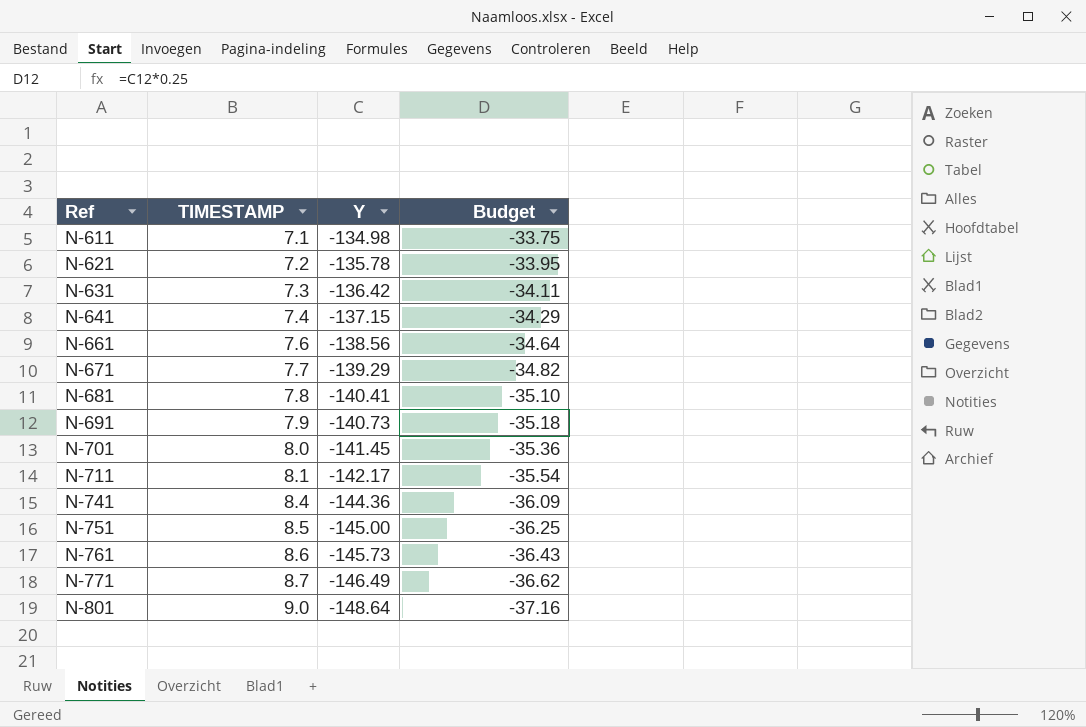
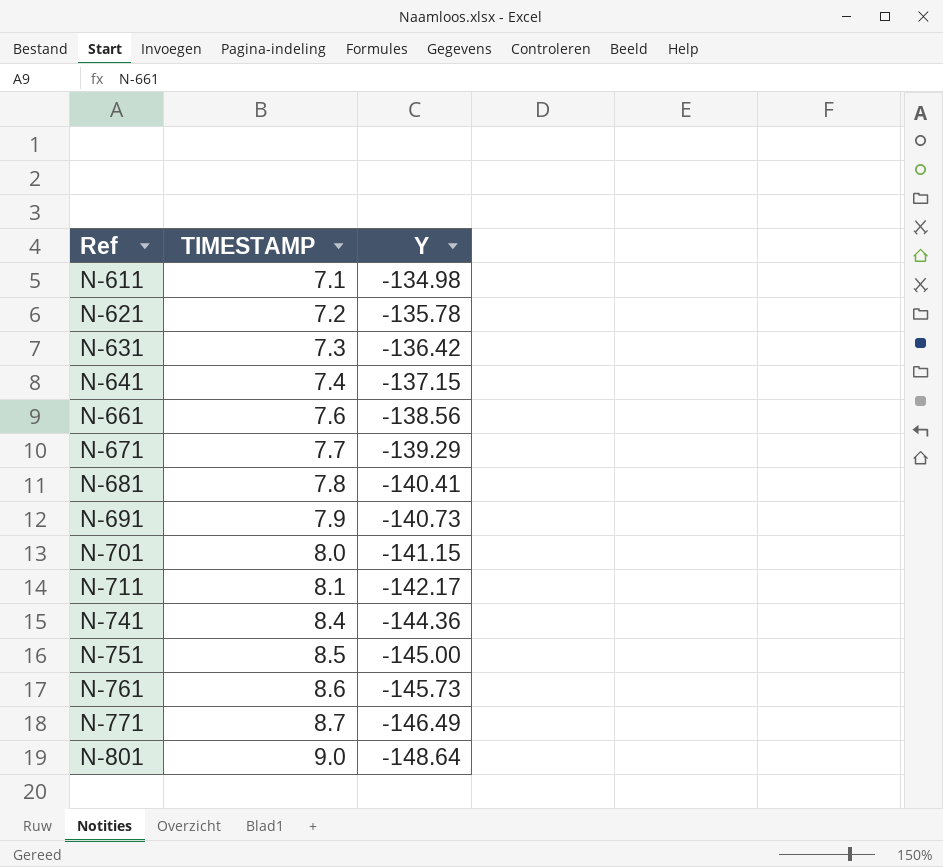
column Budget | formula: [Y] * 0.25 -> none
N-701 | Y: -141.45 -> -141.15

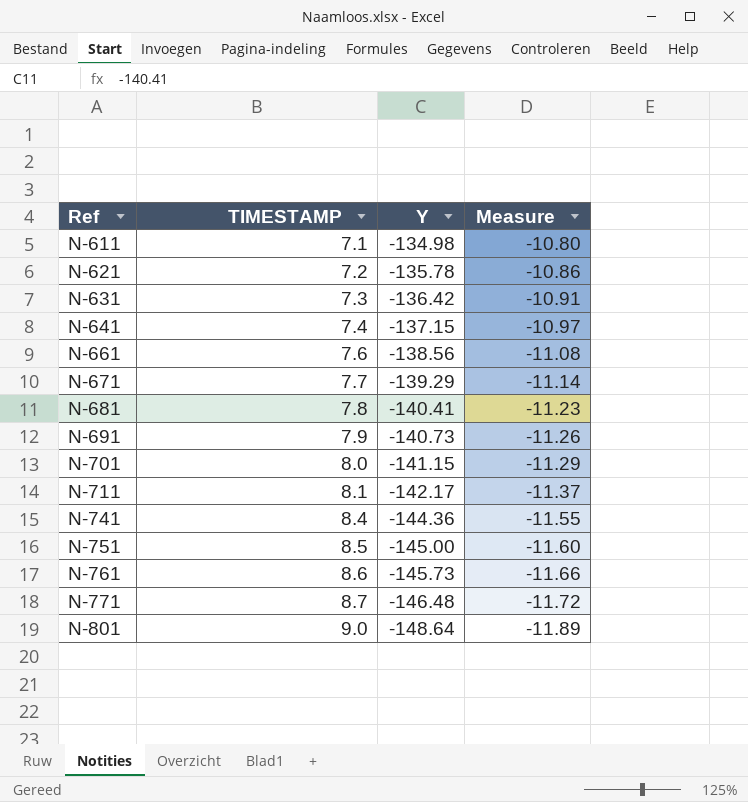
column Measure | formula: none -> [Y] * 0.08
N-771 | Y: -146.49 -> -146.48

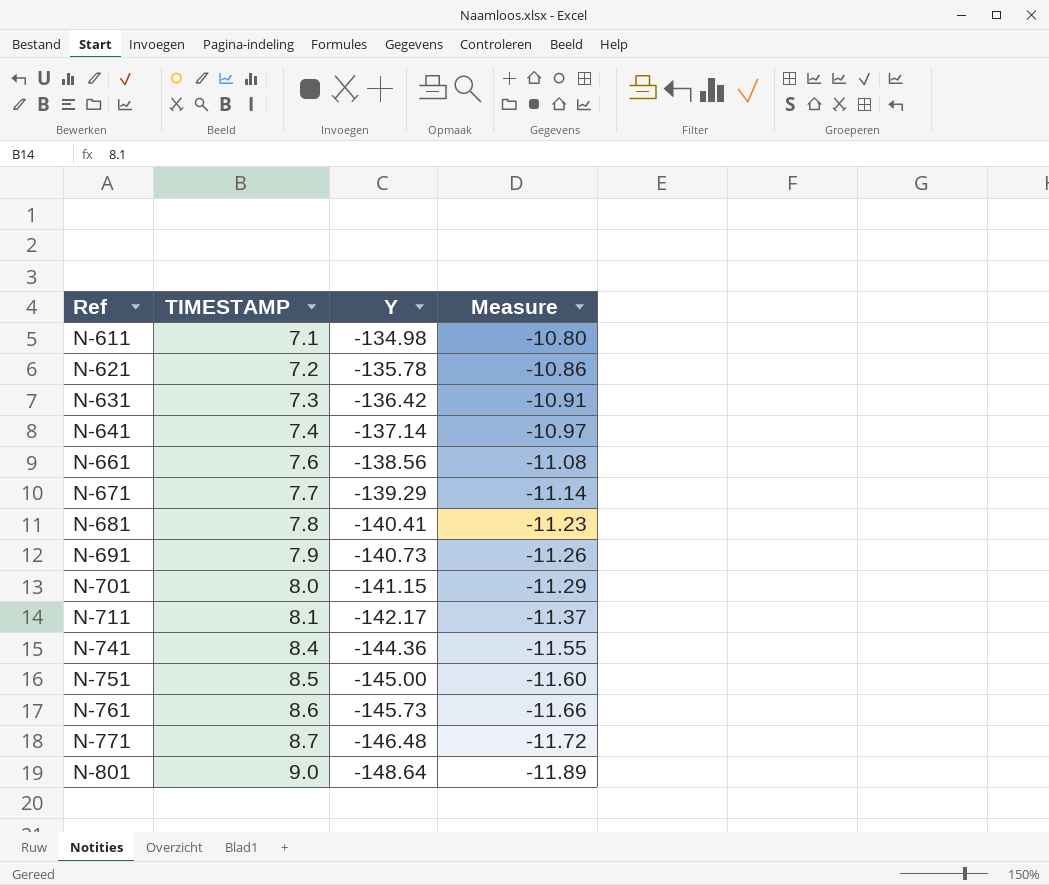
N-641 | Y: -137.15 -> -137.14

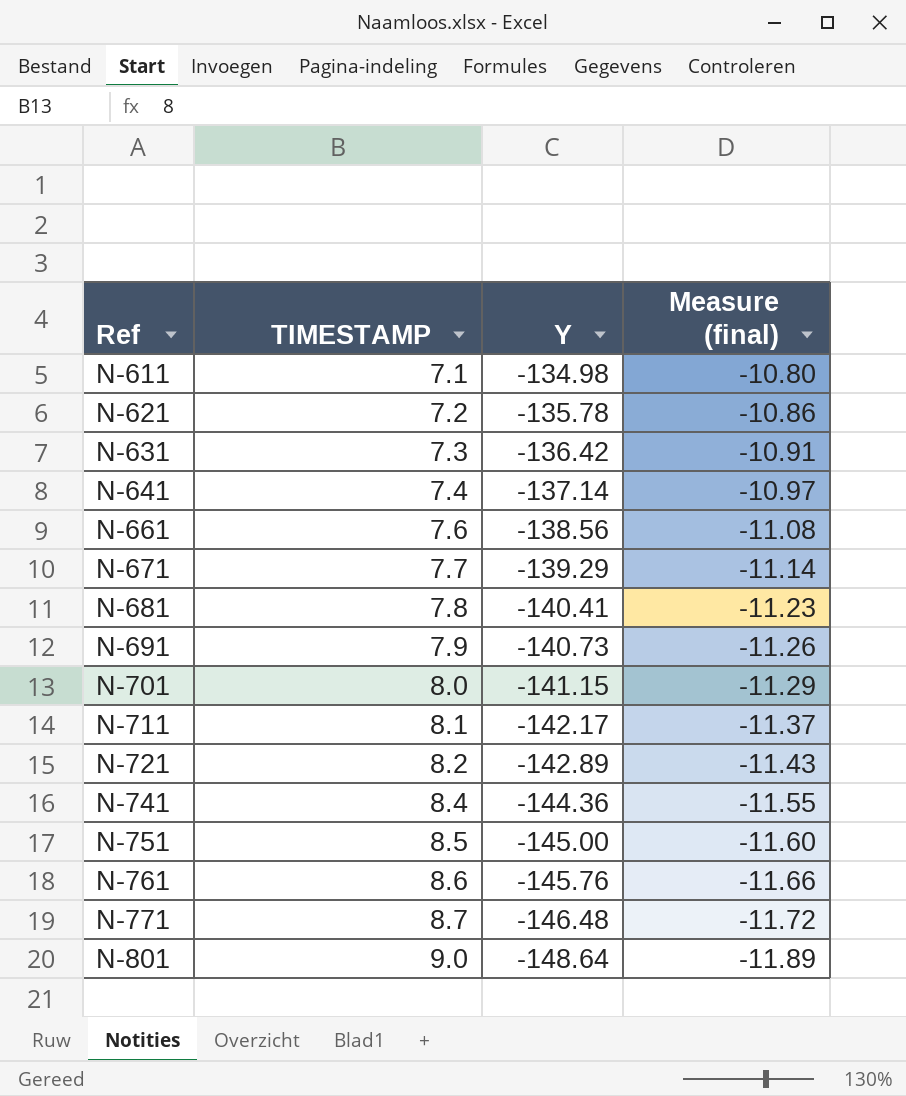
column name: Measure -> Measure (final)
row N-721: none -> 8.2 | -142.89 | -11.43
N-761 | Y: -145.73 -> -145.76

